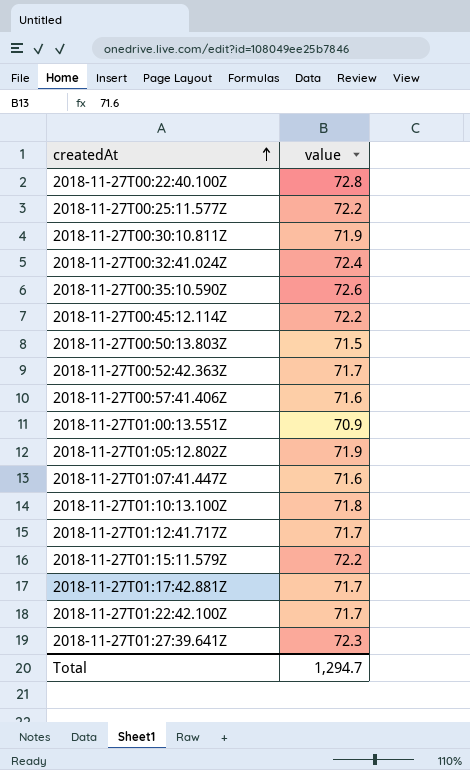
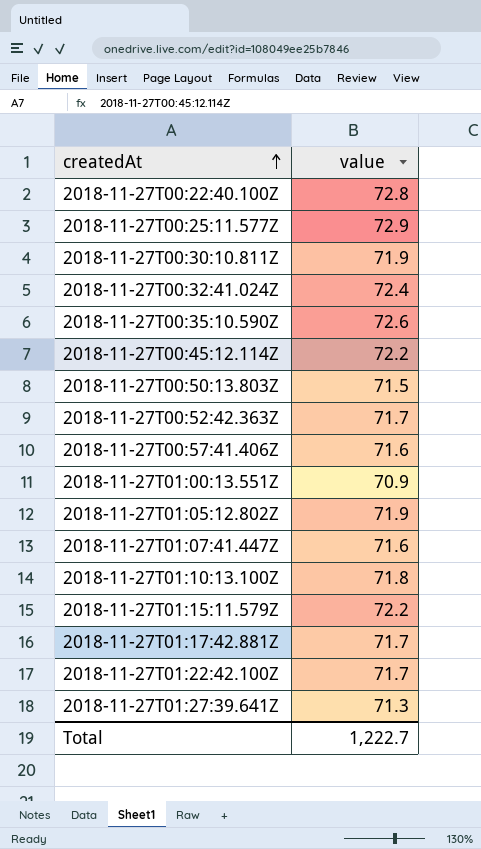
row 2018-11-27T01:12:41.717Z: 71.7 -> none
2018-11-27T00:25:11.577Z | value: 72.2 -> 72.9
2018-11-27T01:27:39.641Z | value: 72.3 -> 71.3
Total | value: 1,294.7 -> 1,222.7

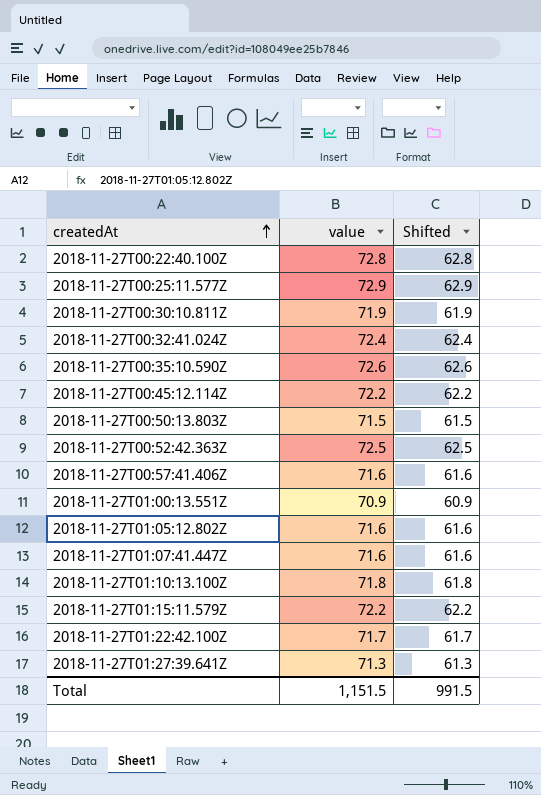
column Shifted | formula: none -> [value] - 10
row 2018-11-27T01:17:42.881Z: 71.7 -> none
2018-11-27T00:52:42.363Z | value: 71.7 -> 72.5
2018-11-27T01:05:12.802Z | value: 71.9 -> 71.6
Total | value: 1,222.7 -> 1,151.5

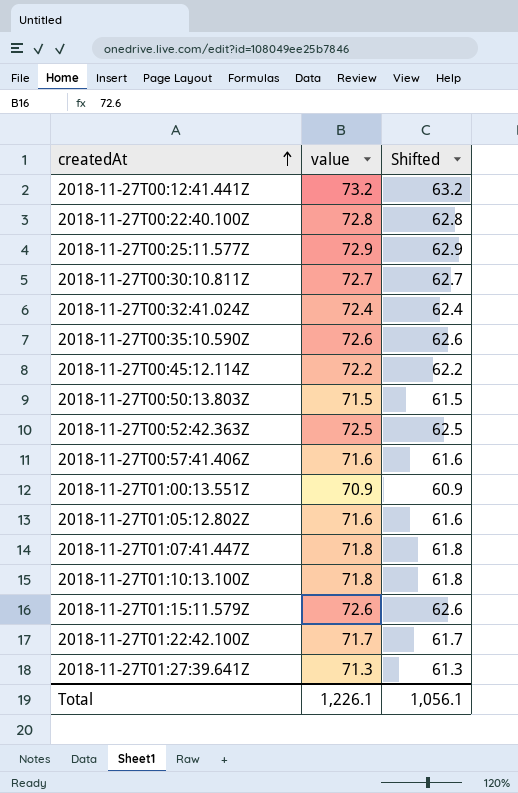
row 2018-11-27T00:12:41.441Z: none -> 73.2 | 63.2
2018-11-27T00:30:10.811Z | value: 71.9 -> 72.7
2018-11-27T00:30:10.811Z | Shifted: 61.9 -> 62.7
2018-11-27T01:07:41.447Z | value: 71.6 -> 71.8
2018-11-27T01:07:41.447Z | Shifted: 61.6 -> 61.8
2018-11-27T01:15:11.579Z | value: 72.2 -> 72.6
2018-11-27T01:15:11.579Z | Shifted: 62.2 -> 62.6
Total | value: 1,151.5 -> 1,226.1
Total | Shifted: 991.5 -> 1,056.1

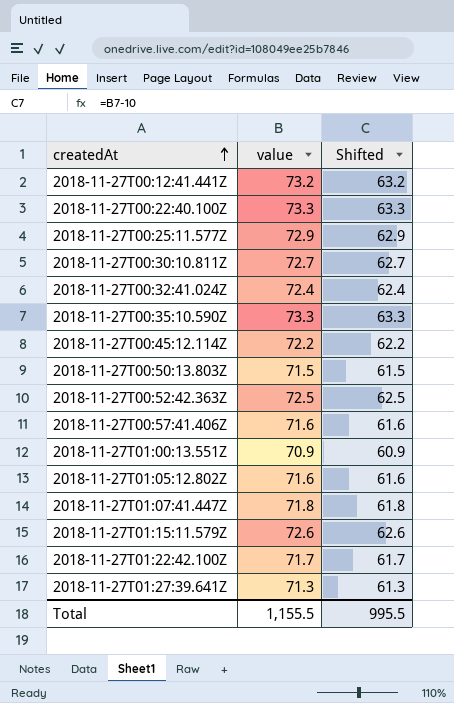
row 2018-11-27T01:10:13.100Z: 71.8 | 61.8 -> none
2018-11-27T00:22:40.100Z | value: 72.8 -> 73.3
2018-11-27T00:22:40.100Z | Shifted: 62.8 -> 63.3
2018-11-27T00:35:10.590Z | value: 72.6 -> 73.3
2018-11-27T00:35:10.590Z | Shifted: 62.6 -> 63.3
Total | value: 1,226.1 -> 1,155.5
Total | Shifted: 1,056.1 -> 995.5

